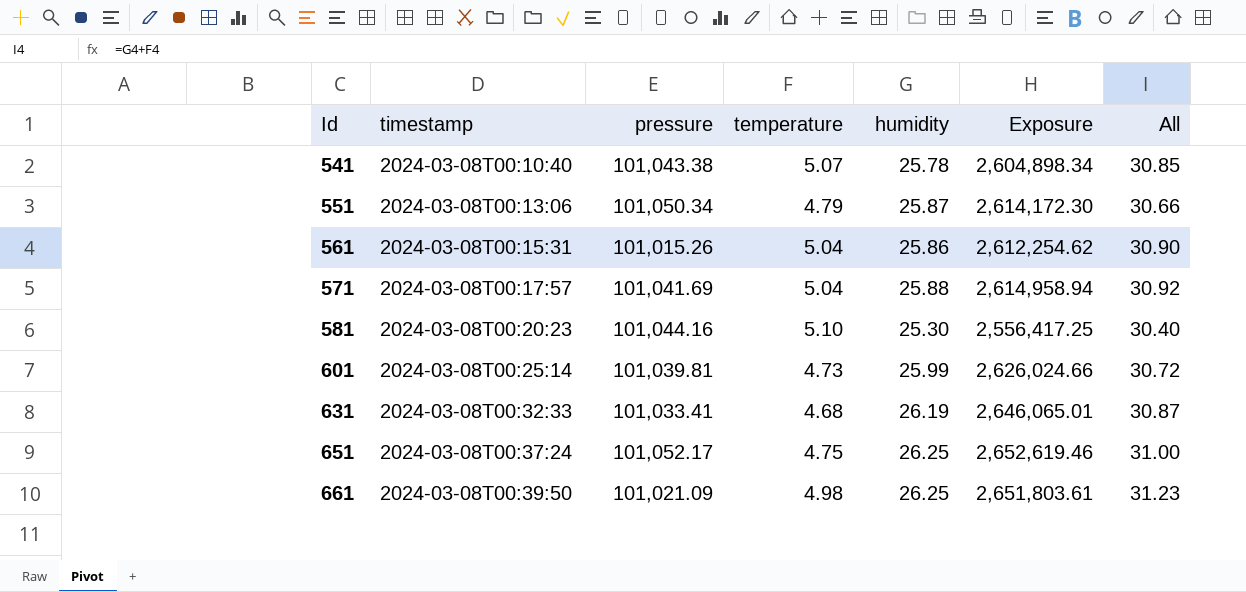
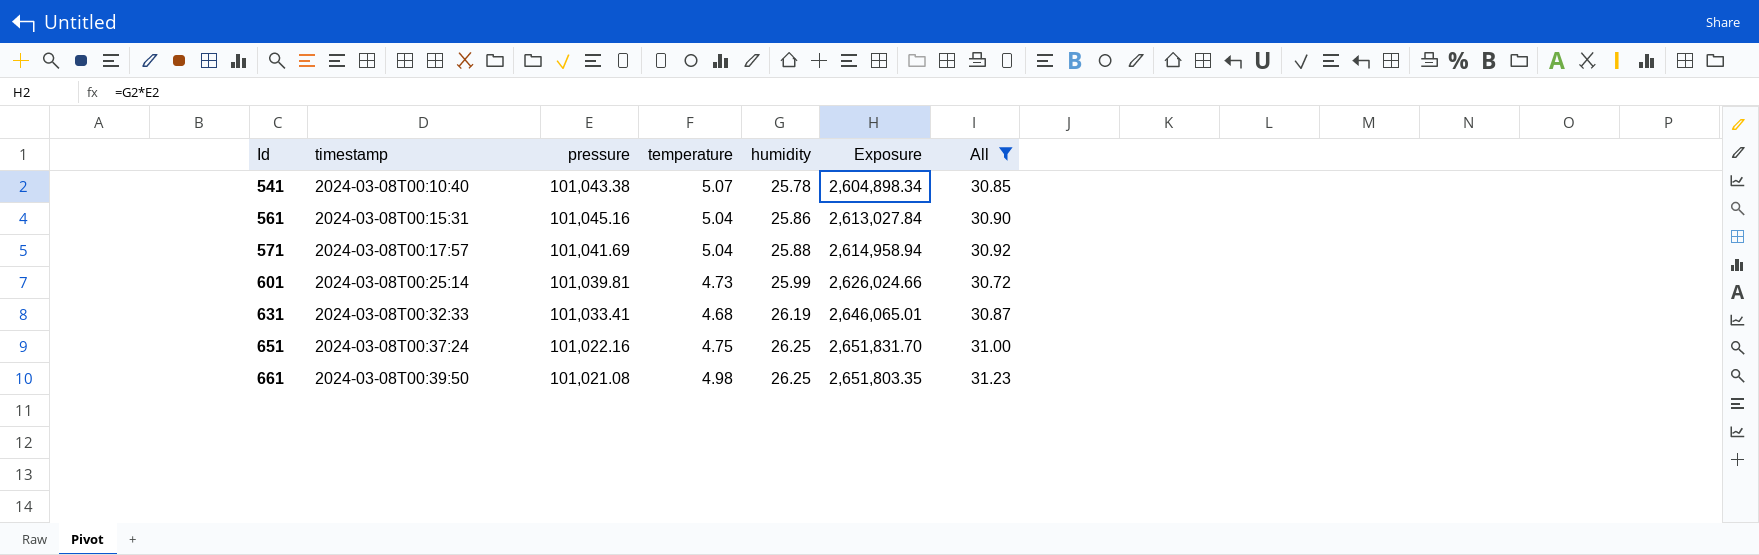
filter: none -> All >= 30.72
561 | pressure: 101,015.26 -> 101,045.16
561 | Exposure: 2,612,254.62 -> 2,613,027.84
651 | pressure: 101,052.17 -> 101,022.16
651 | Exposure: 2,652,619.46 -> 2,651,831.70
661 | pressure: 101,021.09 -> 101,021.08
661 | Exposure: 2,651,803.61 -> 2,651,803.35

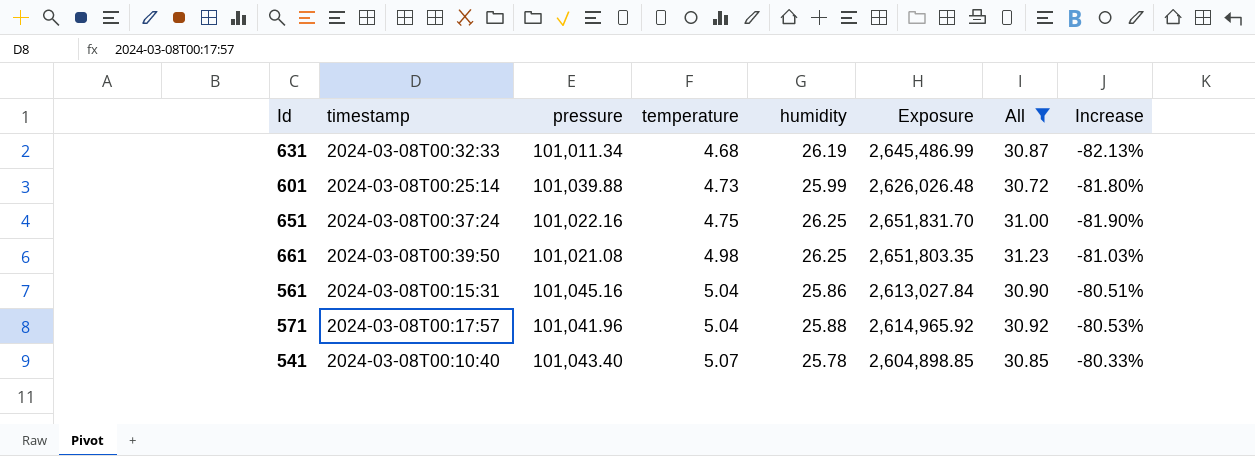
row order: Id ascending -> temperature ascending
column Increase | formula: none -> ([temperature] - [humidity]) / [humidity]
631 | pressure: 101,033.41 -> 101,011.34
631 | Exposure: 2,646,065.01 -> 2,645,486.99
601 | pressure: 101,039.81 -> 101,039.88
601 | Exposure: 2,626,024.66 -> 2,626,026.48
571 | pressure: 101,041.69 -> 101,041.96
571 | Exposure: 2,614,958.94 -> 2,614,965.92
541 | pressure: 101,043.38 -> 101,043.40
541 | Exposure: 2,604,898.34 -> 2,604,898.85

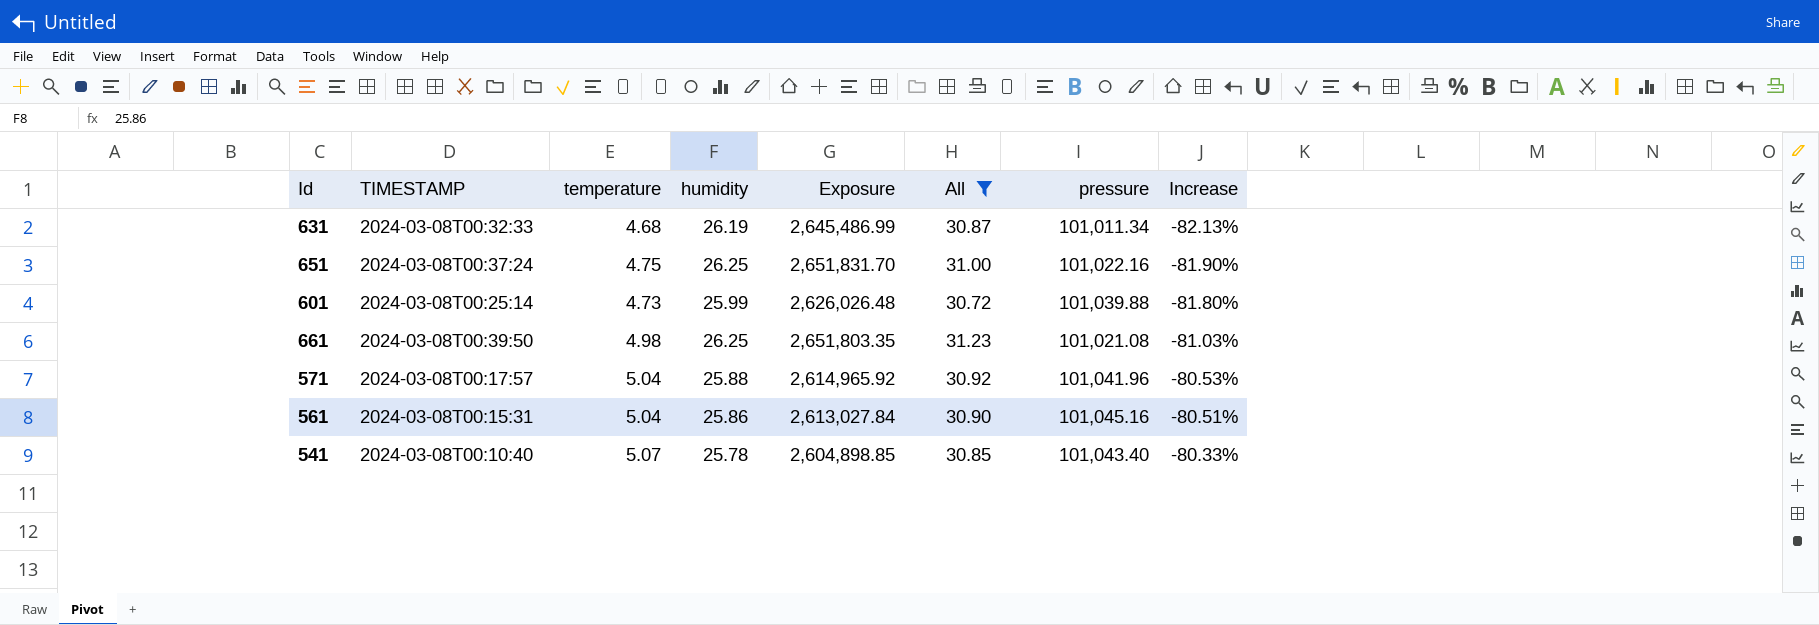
row order: temperature ascending -> Increase ascending
column name: timestamp -> TIMESTAMP
column pressure | position: 3 -> 7

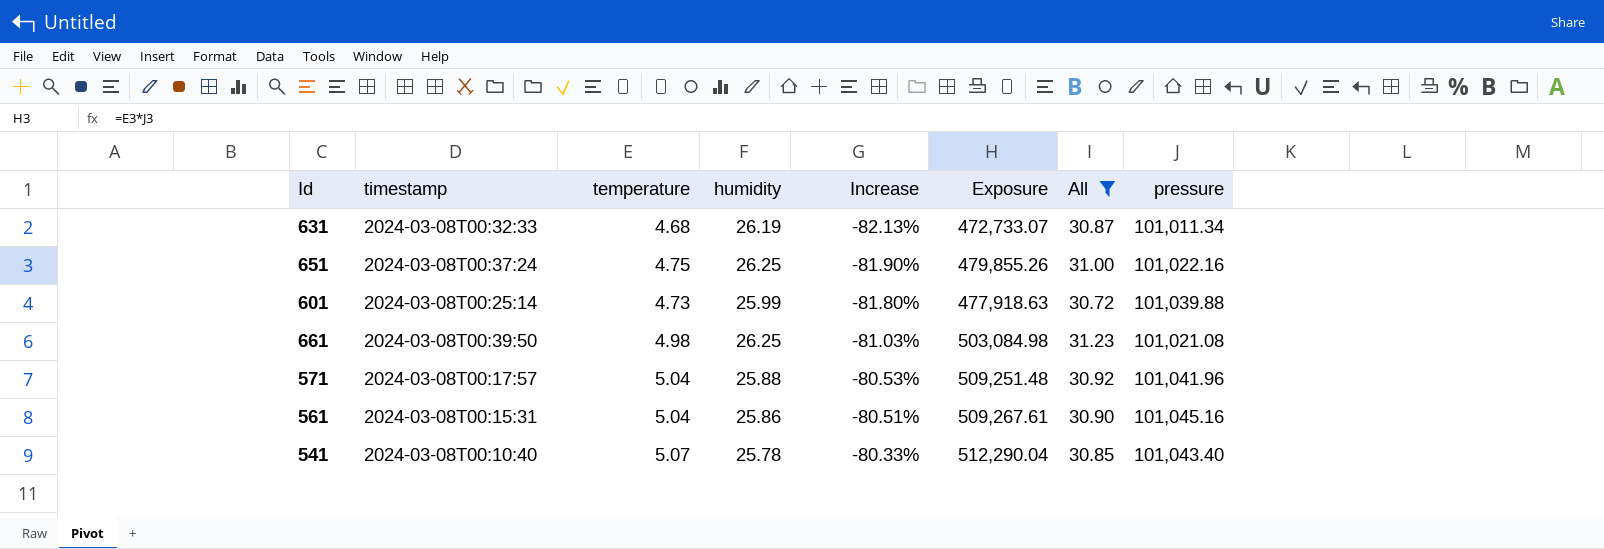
column name: TIMESTAMP -> timestamp
column Increase | position: 8 -> 5
column Exposure | formula: [humidity] * [pressure] -> [temperature] * [pressure]

